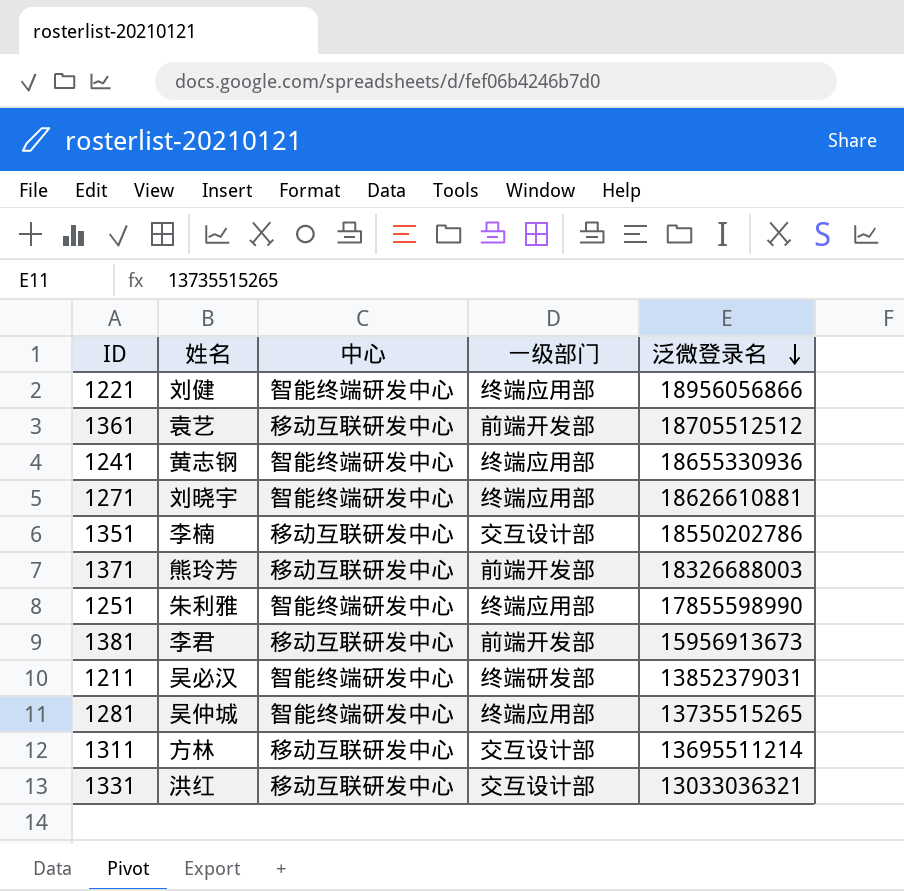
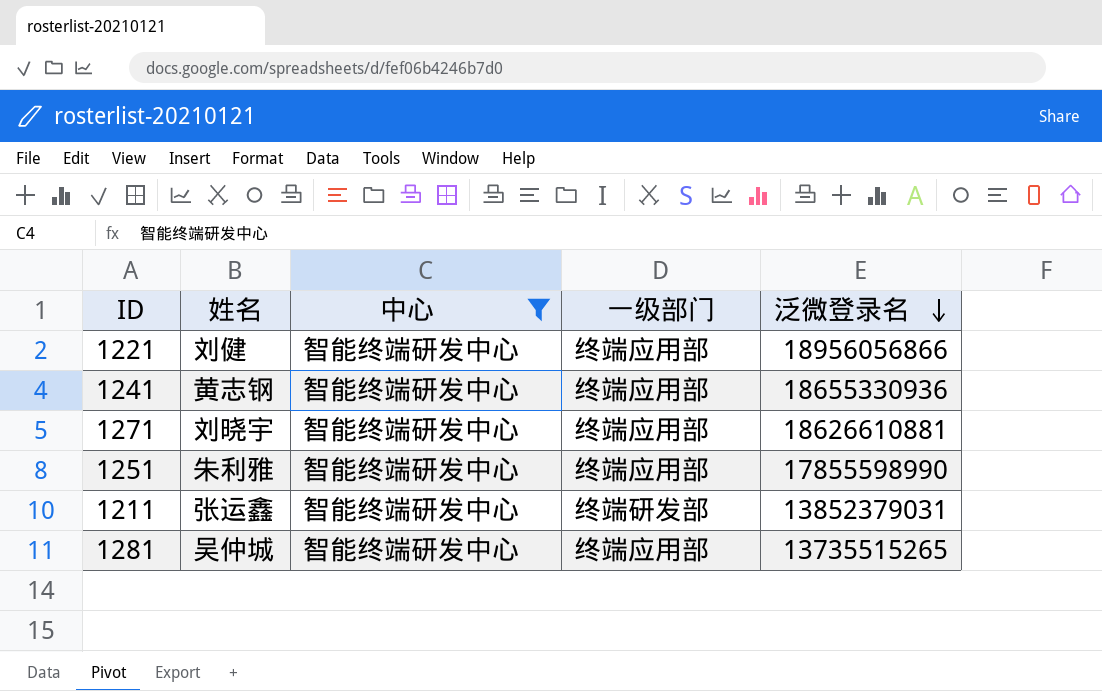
filter: none -> 中心 = 智能终端研发中心
1211 | 姓名: 吴必汉 -> 张运鑫

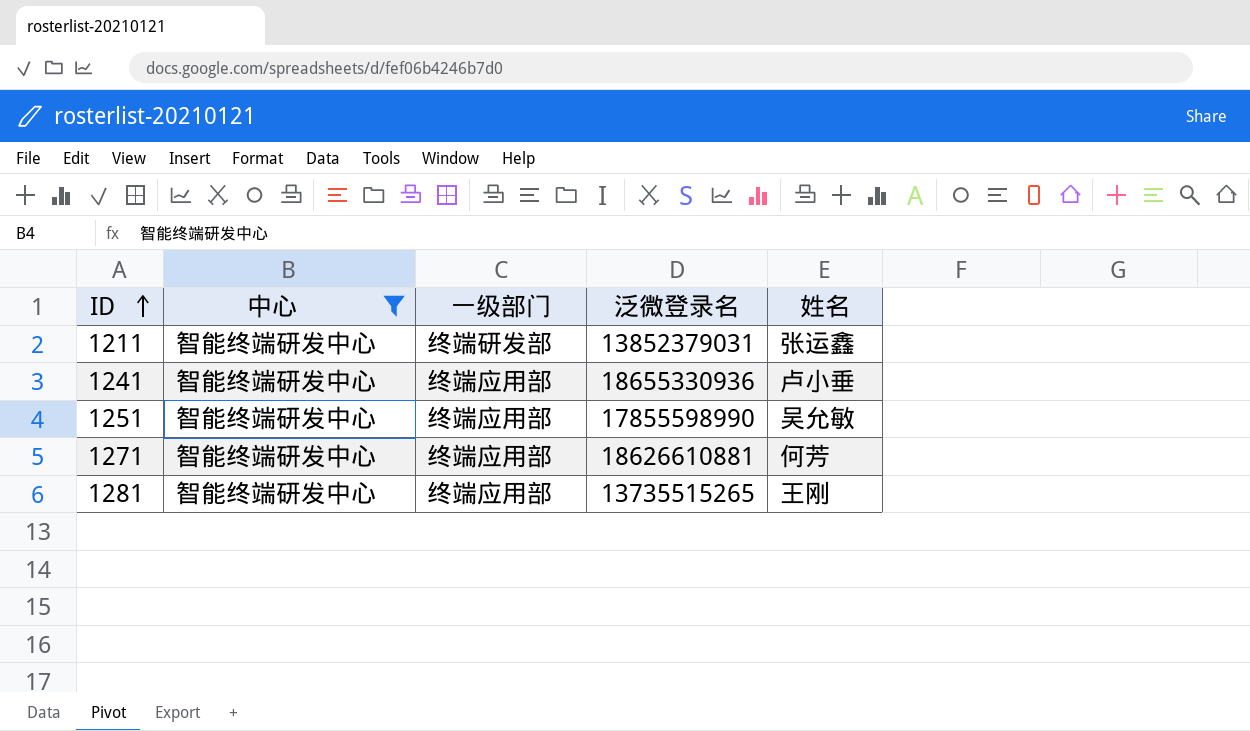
row order: 泛微登录名 descending -> ID ascending
column 姓名 | position: 2 -> 5
row 1221: 刘健 | 智能终端研发中心 | 终端应用部 | 18956056866 -> none
1241 | 姓名: 黄志钢 -> 卢小垂
1251 | 姓名: 朱利雅 -> 吴允敏
1271 | 姓名: 刘晓宇 -> 何芳
1281 | 姓名: 吴仲城 -> 王刚

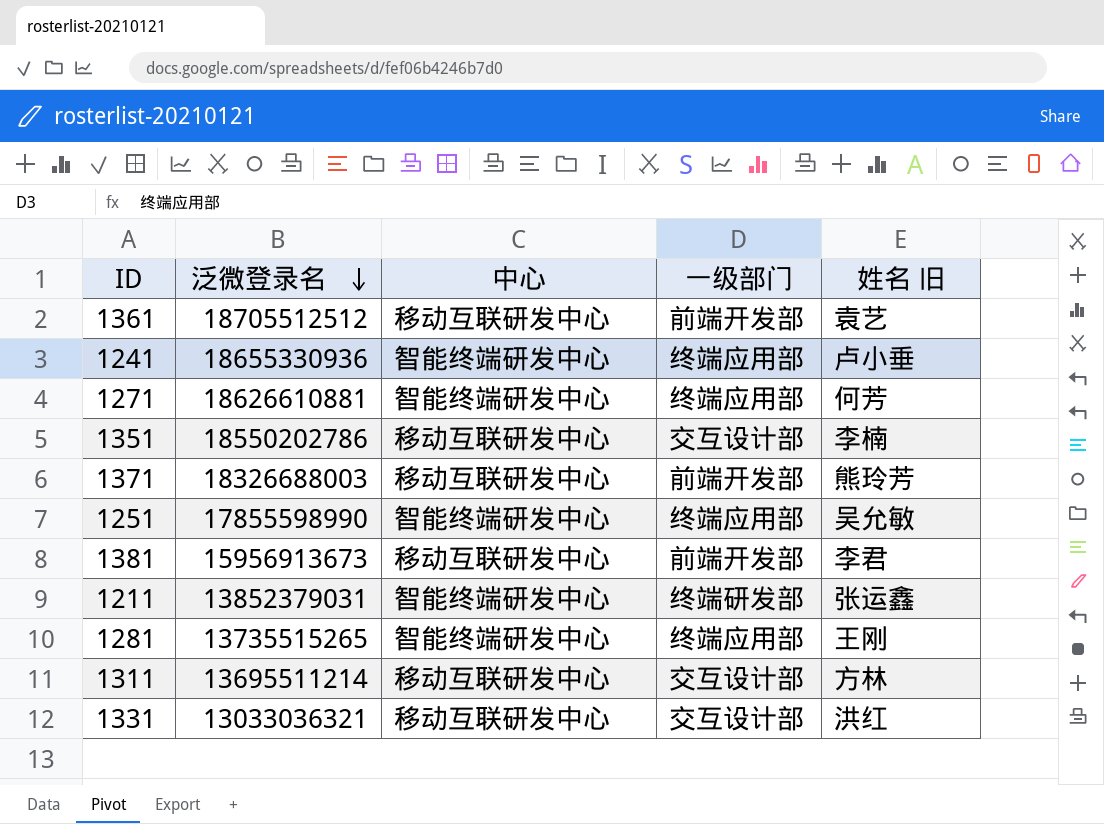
filter: 中心 = 智能终端研发中心 -> none
row order: ID ascending -> 泛微登录名 descending
column 泛微登录名 | position: 4 -> 2
column name: 姓名 -> 姓名 旧

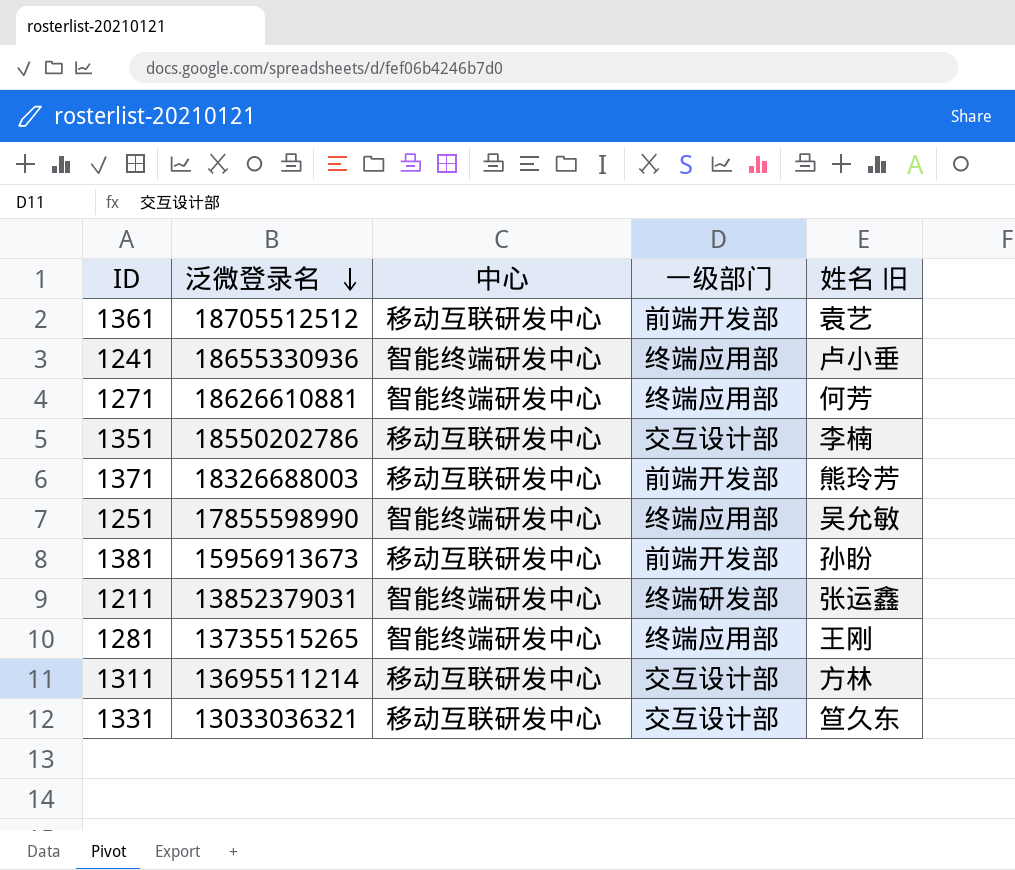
1381 | 姓名 旧: 李君 -> 孙盼
1331 | 姓名 旧: 洪红 -> 笪久东

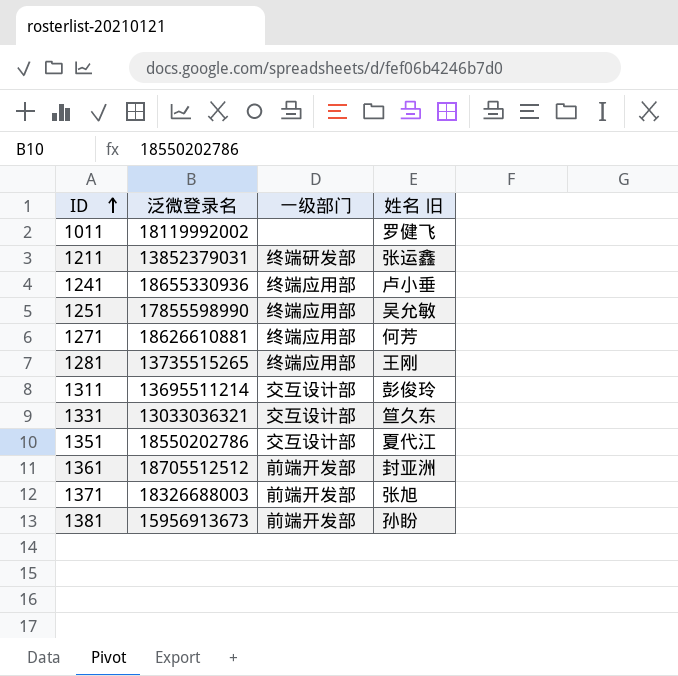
row order: 泛微登录名 descending -> ID ascending
column 中心 | position: 3 -> none
row 1011: none -> 18119992002 | none | 罗健飞
1311 | 姓名 旧: 方林 -> 彭俊玲
1351 | 姓名 旧: 李楠 -> 夏代江
1361 | 姓名 旧: 袁艺 -> 封亚洲
1371 | 姓名 旧: 熊玲芳 -> 张旭

